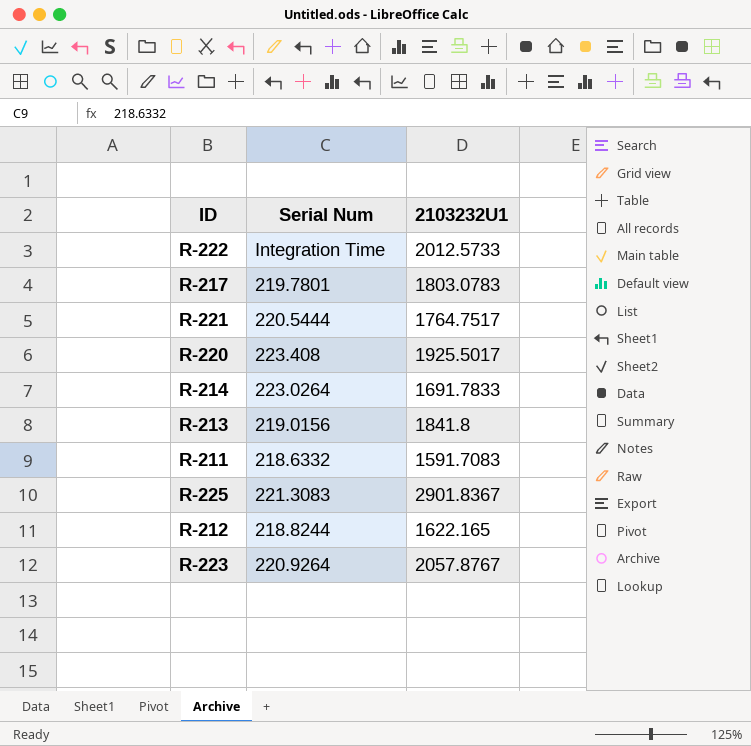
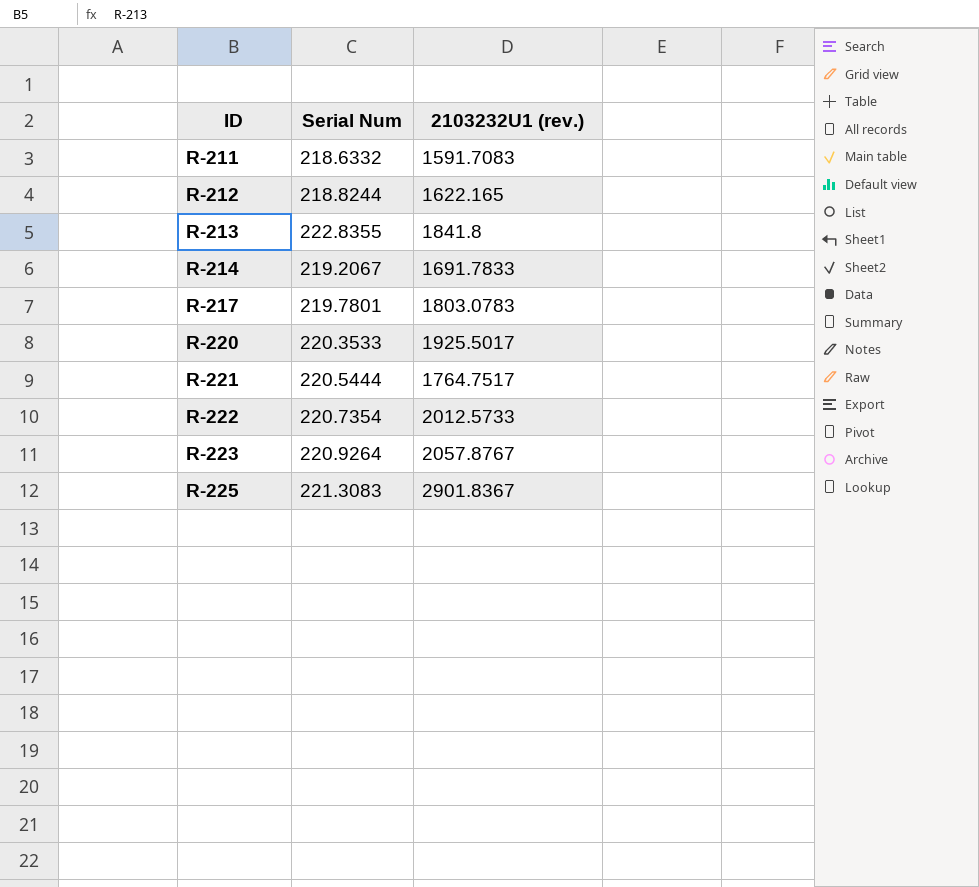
row order: none -> ID ascending
column name: 2103232U1 -> 2103232U1 (rev.)
R-213 | Serial Num: 219.0156 -> 222.8355
R-214 | Serial Num: 223.0264 -> 219.2067
R-220 | Serial Num: 223.408 -> 220.3533
R-222 | Serial Num: Integration Time -> 220.7354

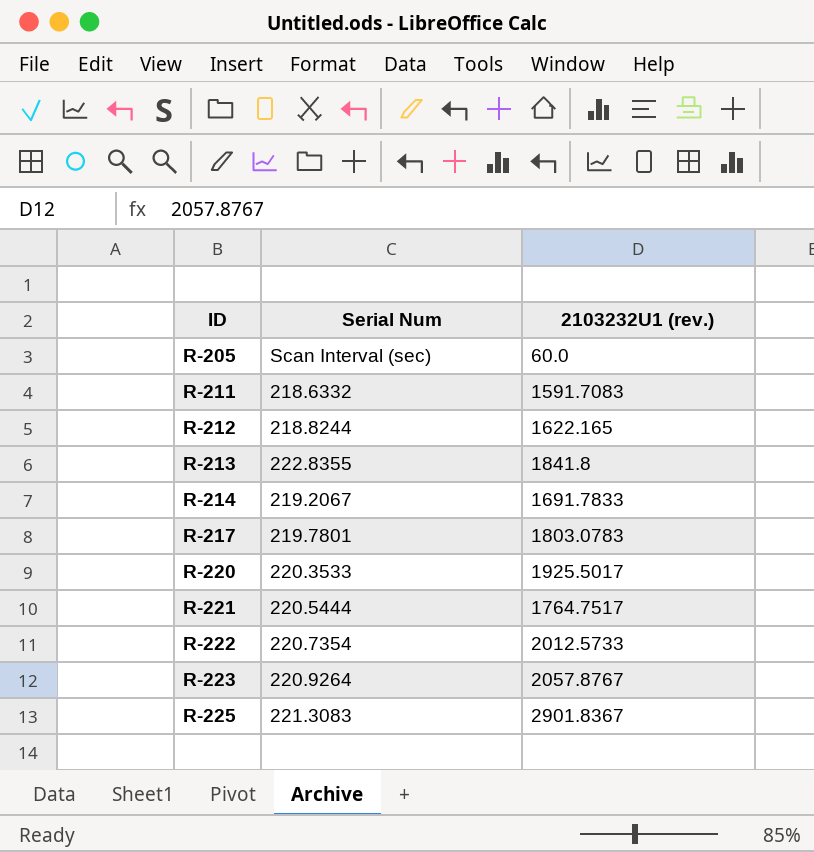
row R-205: none -> Scan Interval (sec) | 60.0

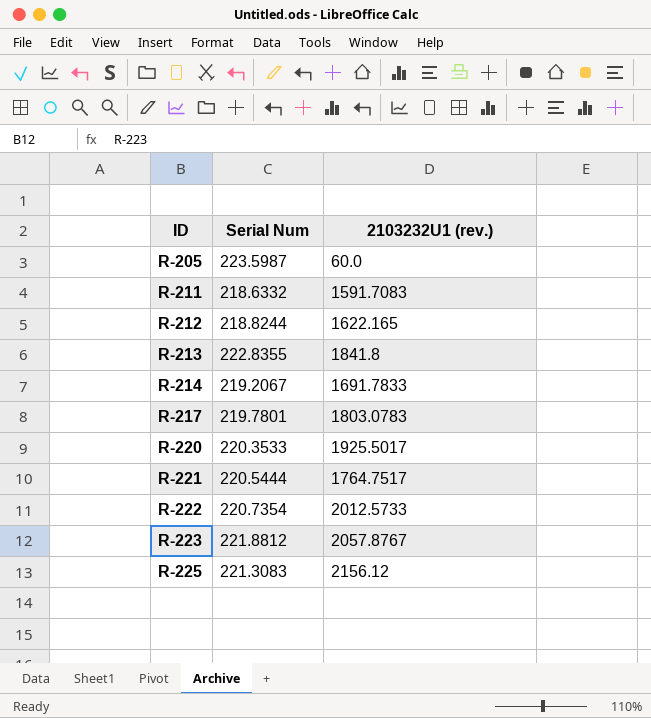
R-205 | Serial Num: Scan Interval (sec) -> 223.5987
R-223 | Serial Num: 220.9264 -> 221.8812
R-225 | 2103232U1 (rev.): 2901.8367 -> 2156.12

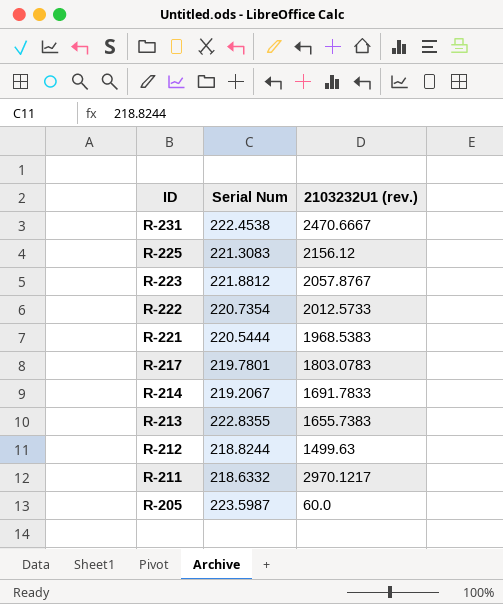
row order: ID ascending -> ID descending
row R-220: 220.3533 | 1925.5017 -> none
row R-231: none -> 222.4538 | 2470.6667
R-221 | 2103232U1 (rev.): 1764.7517 -> 1968.5383
R-213 | 2103232U1 (rev.): 1841.8 -> 1655.7383
R-212 | 2103232U1 (rev.): 1622.165 -> 1499.63
R-211 | 2103232U1 (rev.): 1591.7083 -> 2970.1217

